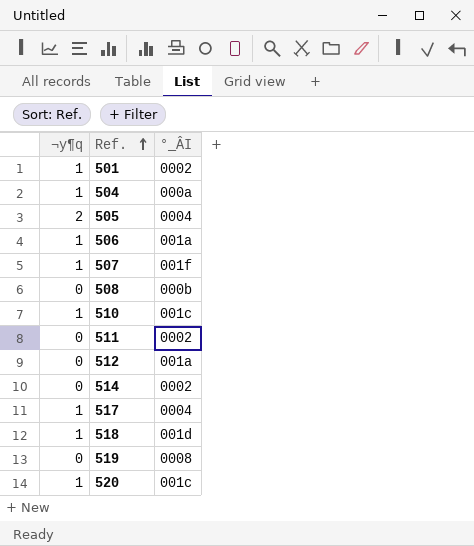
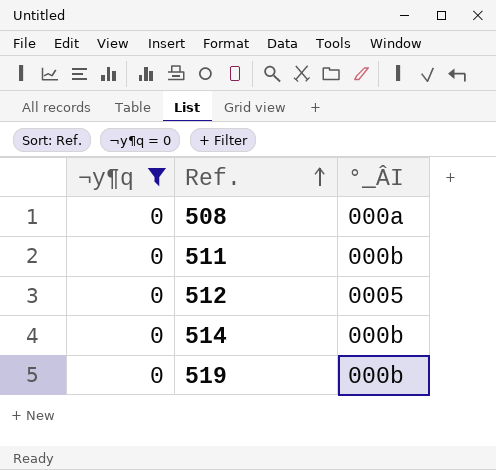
filter: none -> ¬y¶q = 0
508 | °_ÂI: 000b -> 000a
511 | °_ÂI: 0002 -> 000b
512 | °_ÂI: 001a -> 0005
514 | °_ÂI: 0002 -> 000b
519 | °_ÂI: 0008 -> 000b

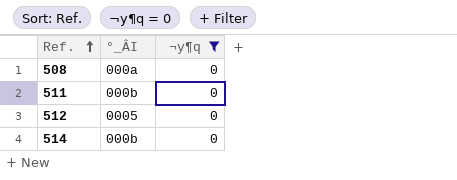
column ¬y¶q | position: 1 -> 3
row 519: 0 | 000b -> none

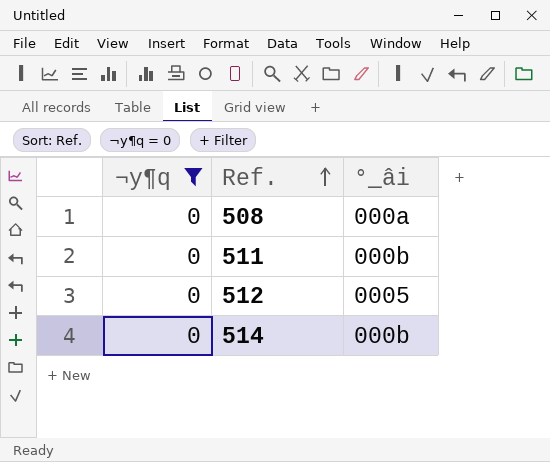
column ¬y¶q | position: 3 -> 1
column name: °_ÂI -> °_âi

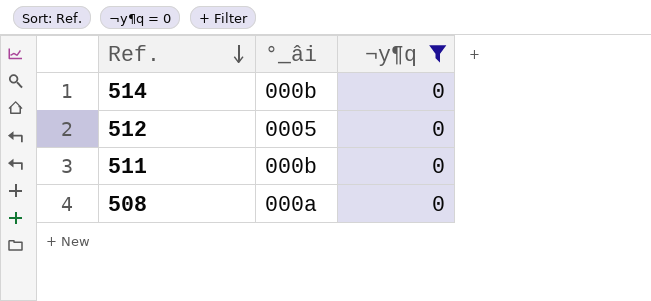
row order: Ref. ascending -> Ref. descending
column ¬y¶q | position: 1 -> 3

